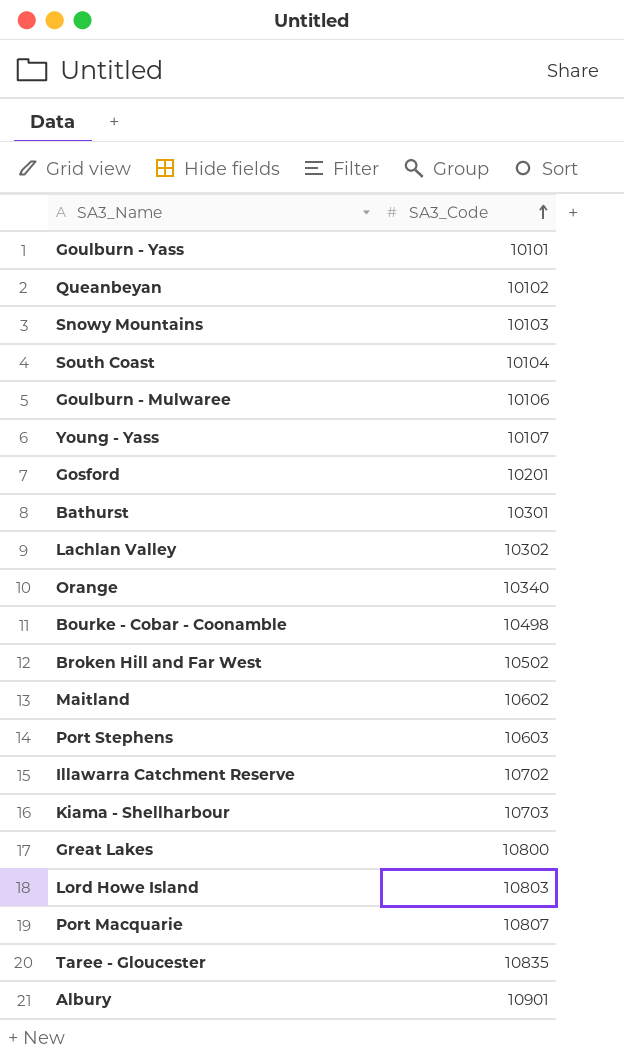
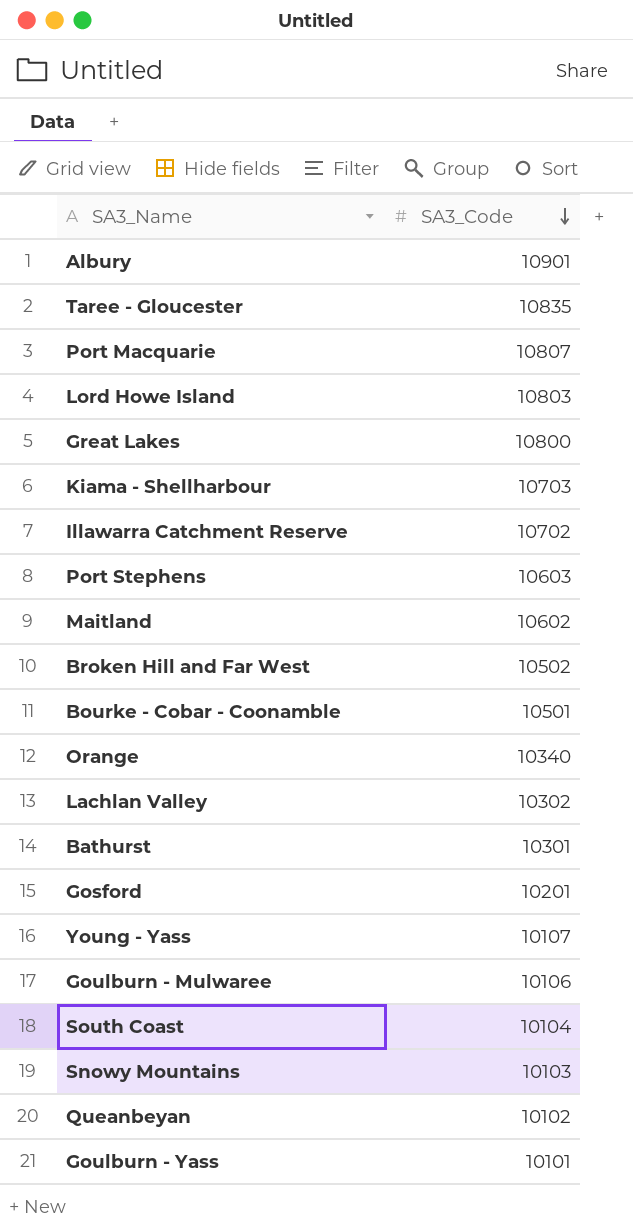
row order: SA3_Code ascending -> SA3_Code descending
Bourke - Cobar - Coonamble | SA3_Code: 10498 -> 10501

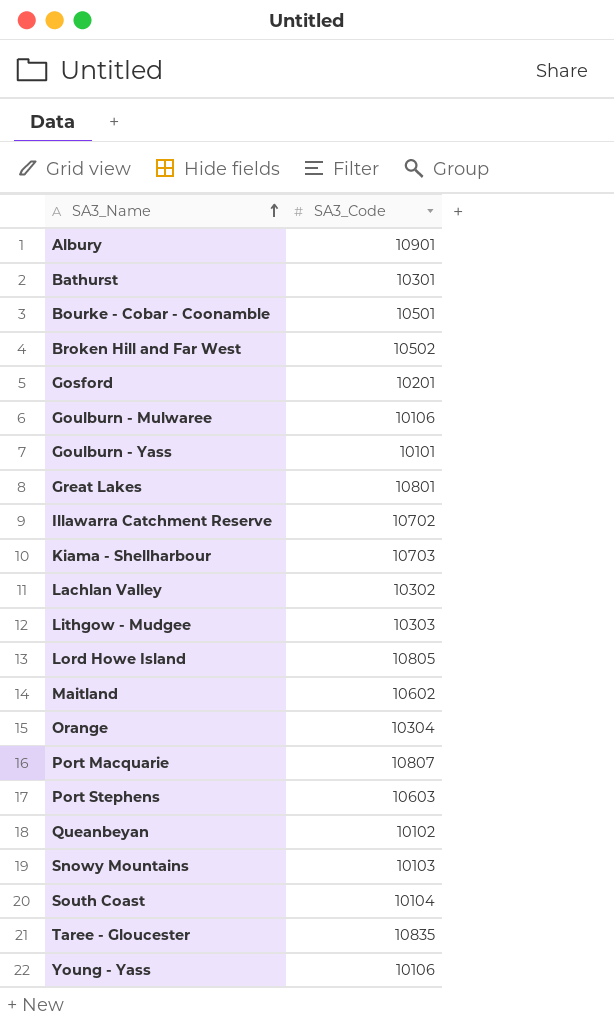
row order: SA3_Code descending -> SA3_Name ascending
Great Lakes | SA3_Code: 10800 -> 10801
row Lithgow - Mudgee: none -> 10303
Lord Howe Island | SA3_Code: 10803 -> 10805
Orange | SA3_Code: 10340 -> 10304
Young - Yass | SA3_Code: 10107 -> 10106

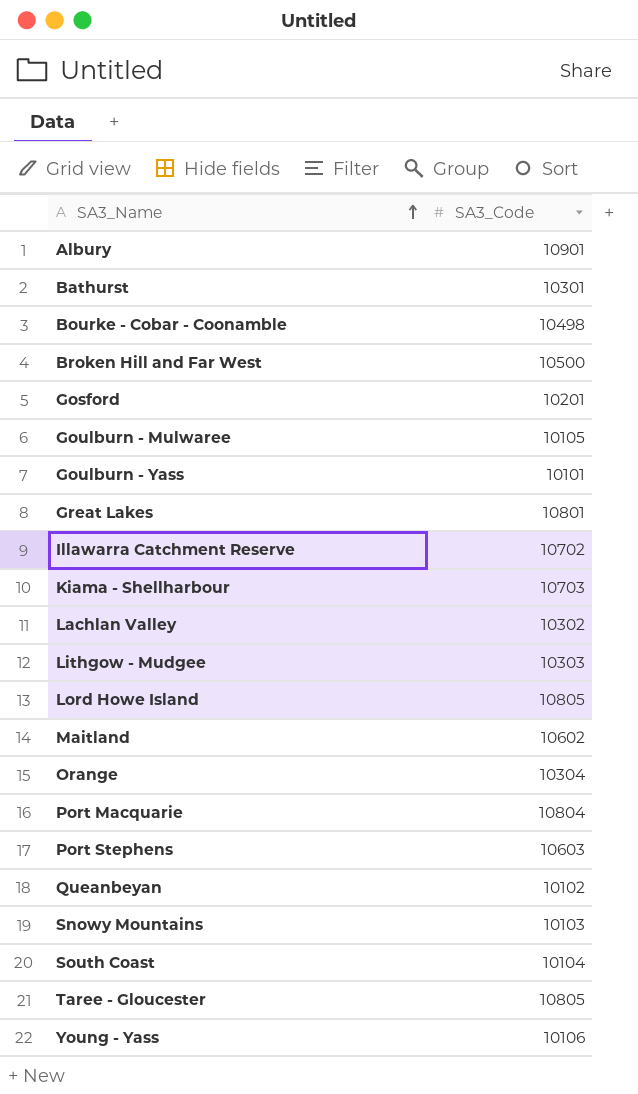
Bourke - Cobar - Coonamble | SA3_Code: 10501 -> 10498
Broken Hill and Far West | SA3_Code: 10502 -> 10500
Goulburn - Mulwaree | SA3_Code: 10106 -> 10105
Port Macquarie | SA3_Code: 10807 -> 10804
Taree - Gloucester | SA3_Code: 10835 -> 10805

